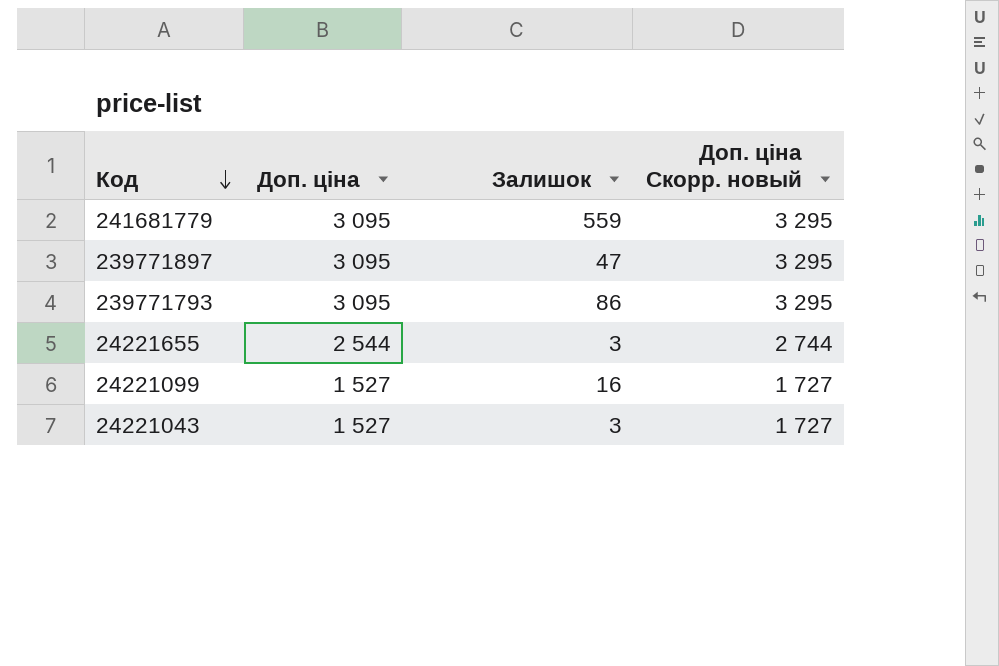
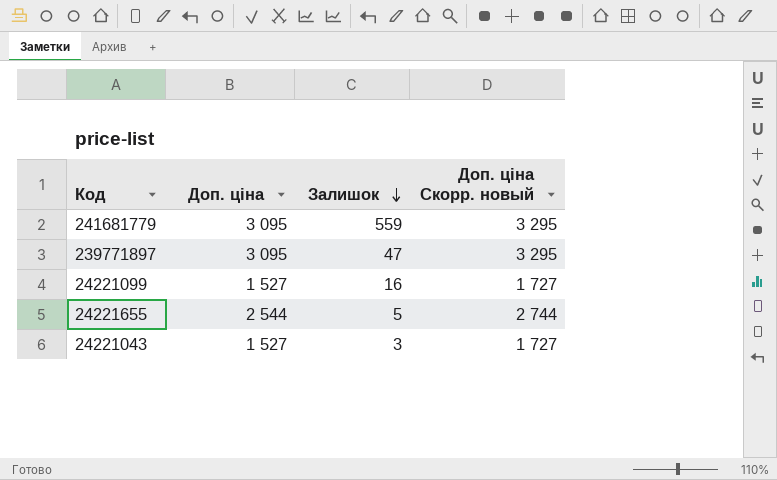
row order: Код descending -> Залишок descending
row 239771793: 3 095 | 86 | 3 295 -> none
24221655 | Залишок: 3 -> 5

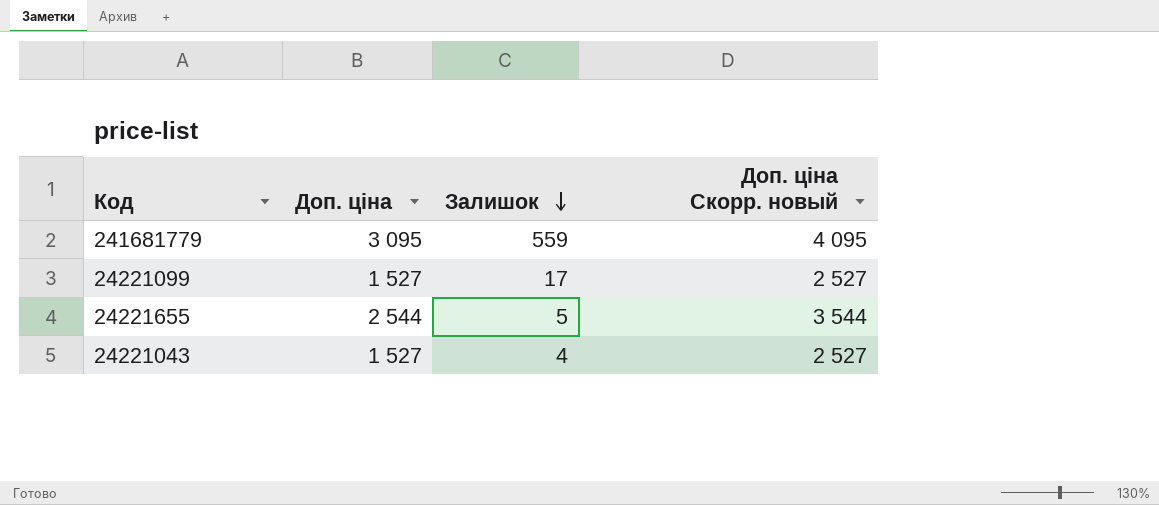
column Доп. ціна Скорр. новый | formula: [Доп. ціна] + 200 -> [Доп. ціна] + 1000
row 239771897: 3 095 | 47 | 3 295 -> none
24221099 | Залишок: 16 -> 17
24221043 | Залишок: 3 -> 4

